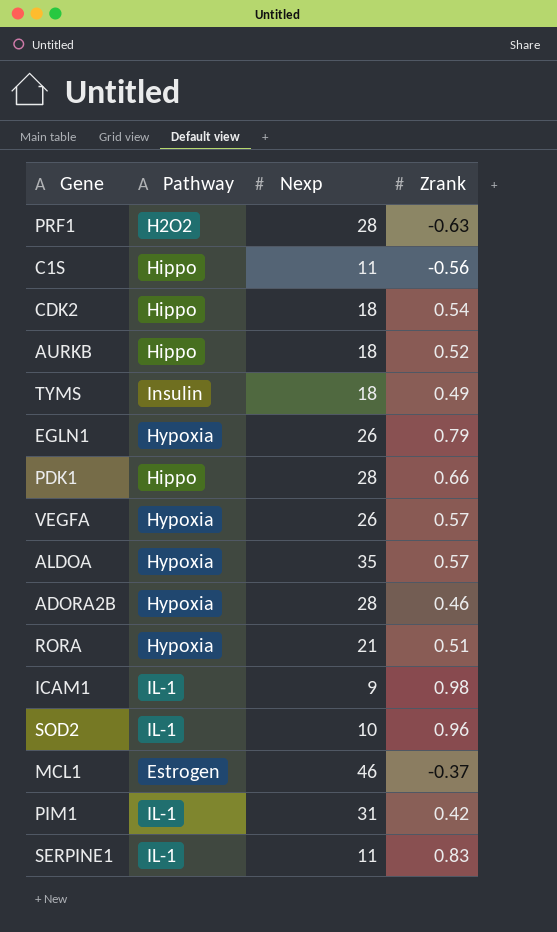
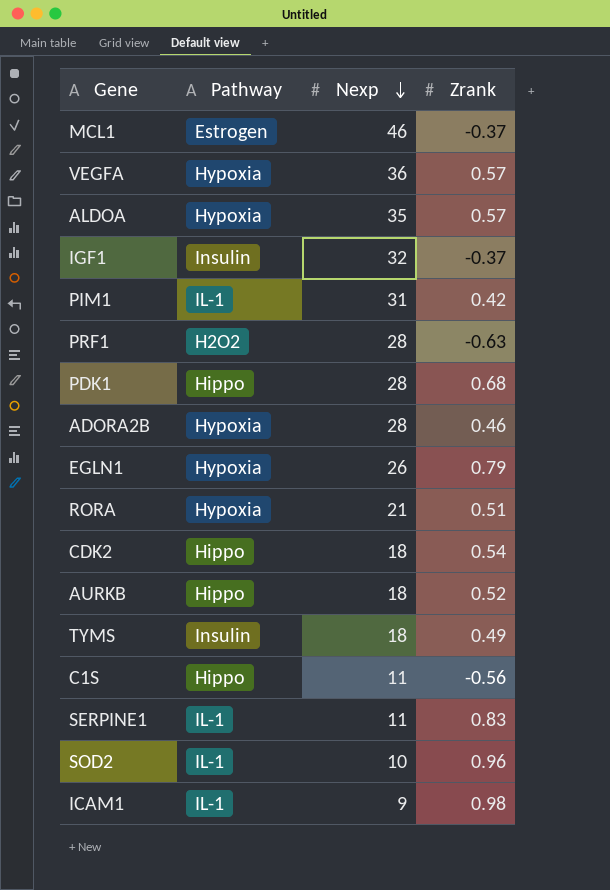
row order: none -> Nexp descending
VEGFA | Nexp: 26 -> 36
row IGF1: none -> Insulin | 32 | -0.37
PDK1 | Zrank: 0.66 -> 0.68

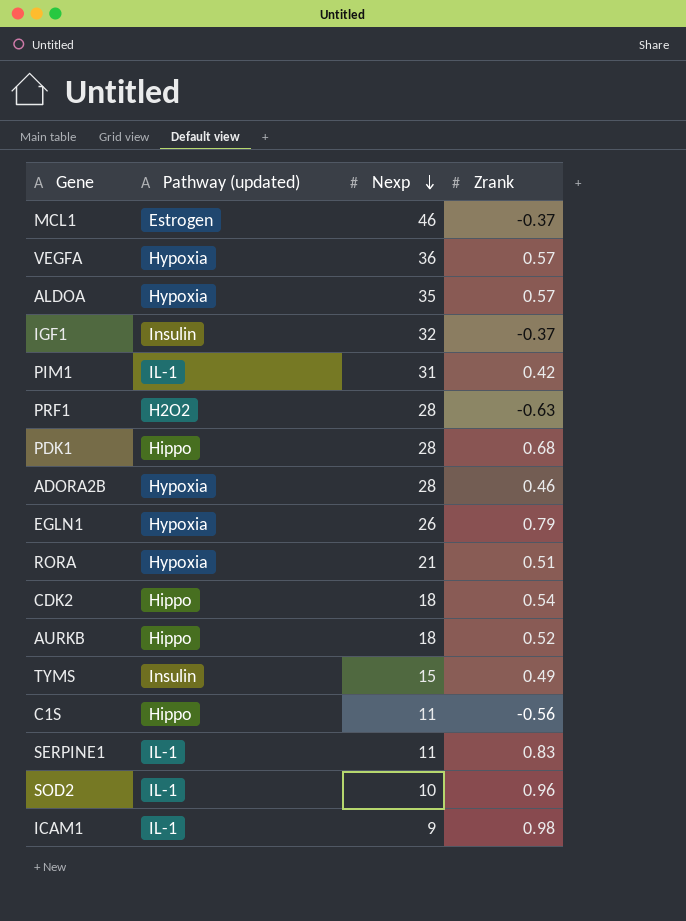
column name: Pathway -> Pathway (updated)
TYMS | Nexp: 18 -> 15

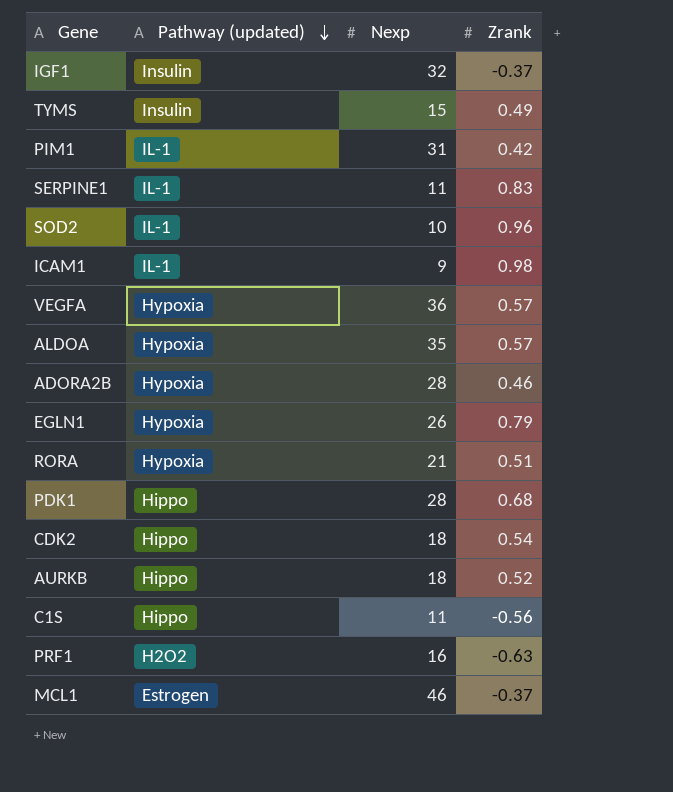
row order: Nexp descending -> Pathway (updated) descending
PRF1 | Nexp: 28 -> 16

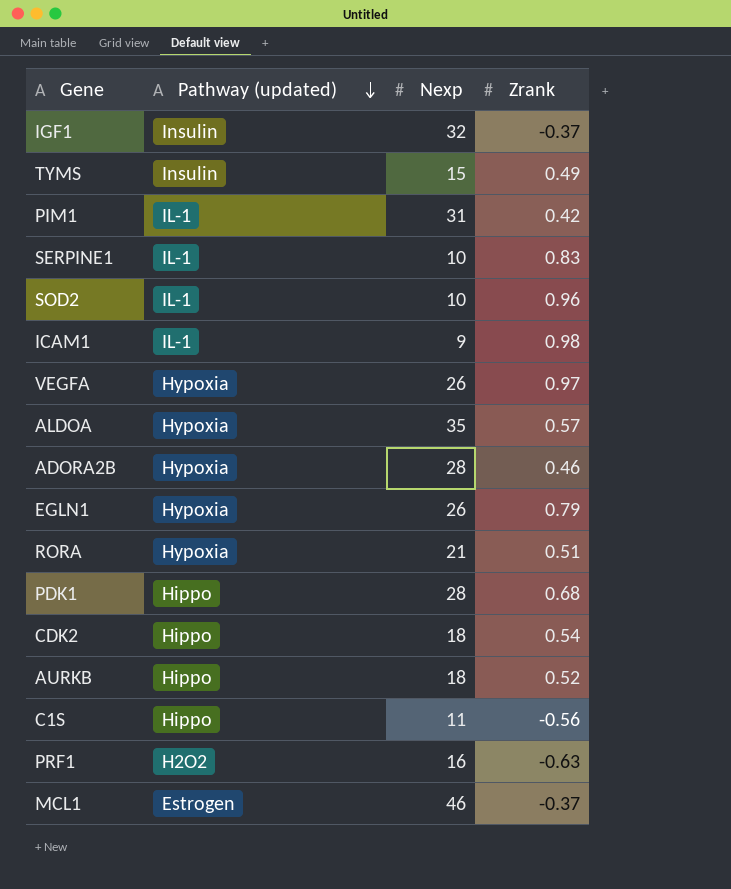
SERPINE1 | Nexp: 11 -> 10
VEGFA | Nexp: 36 -> 26
VEGFA | Zrank: 0.57 -> 0.97

